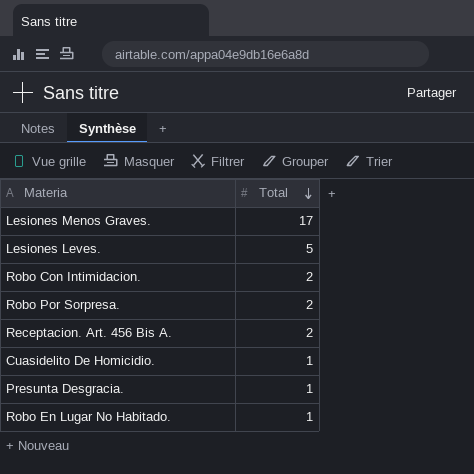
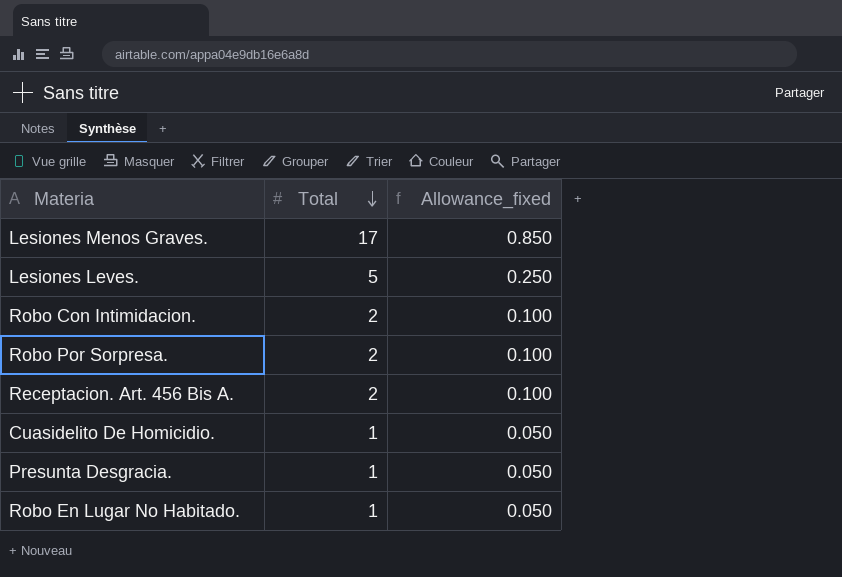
column Allowance_fixed | formula: none -> [Total] * 0.05

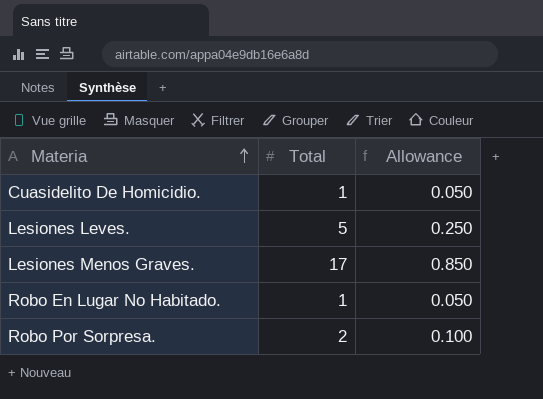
row order: Total descending -> Materia ascending
column name: Allowance_fixed -> Allowance
row Robo Con Intimidacion.: 2 | 0.100 -> none
row Receptacion. Art. 456 Bis A.: 2 | 0.100 -> none
row Presunta Desgracia.: 1 | 0.050 -> none

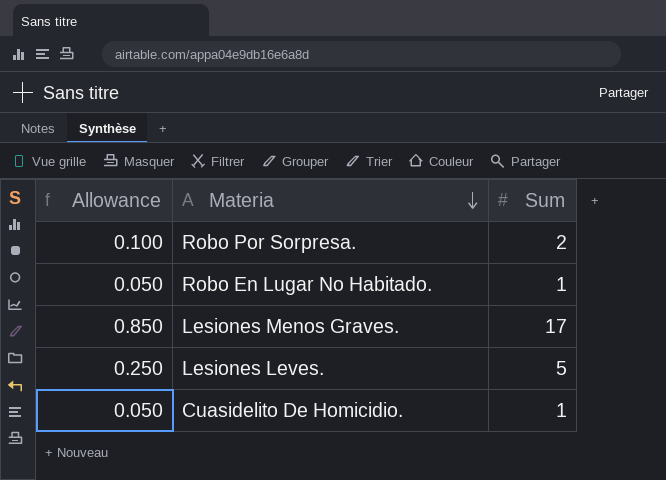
row order: Materia ascending -> Materia descending
column Allowance | position: 3 -> 1
column name: Total -> Sum

